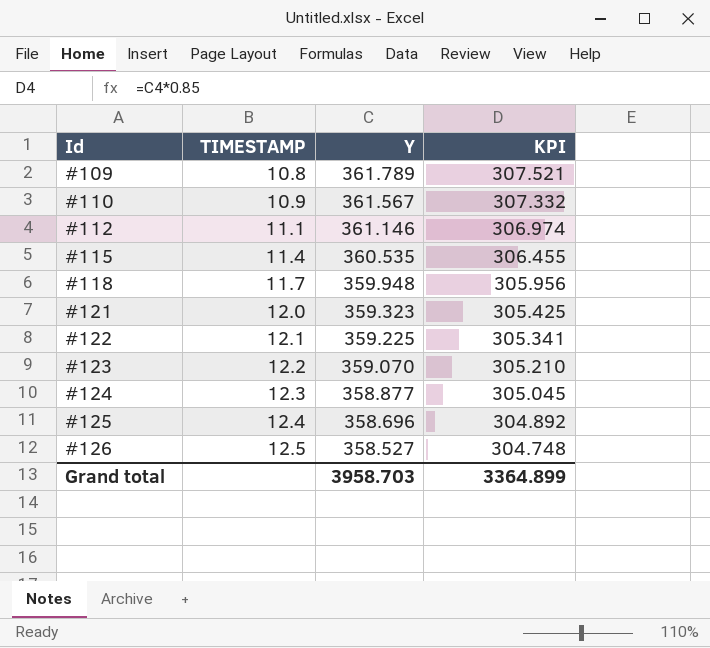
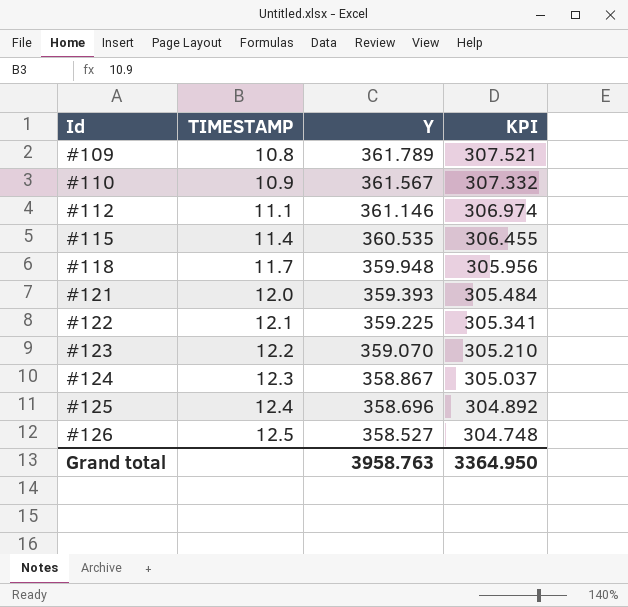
#121 | Y: 359.323 -> 359.393
#121 | KPI: 305.425 -> 305.484
#124 | Y: 358.877 -> 358.867
#124 | KPI: 305.045 -> 305.037
Grand total | Y: 3958.703 -> 3958.763
Grand total | KPI: 3364.899 -> 3364.950

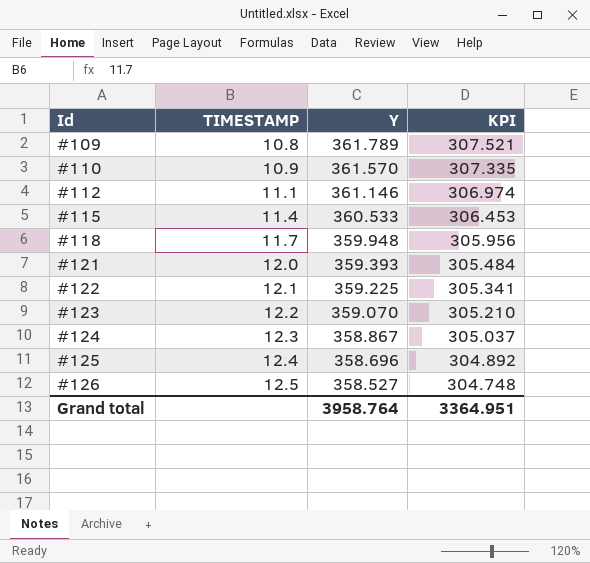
#110 | Y: 361.567 -> 361.570
#110 | KPI: 307.332 -> 307.335
#115 | Y: 360.535 -> 360.533
#115 | KPI: 306.455 -> 306.453
Grand total | Y: 3958.763 -> 3958.764
Grand total | KPI: 3364.950 -> 3364.951

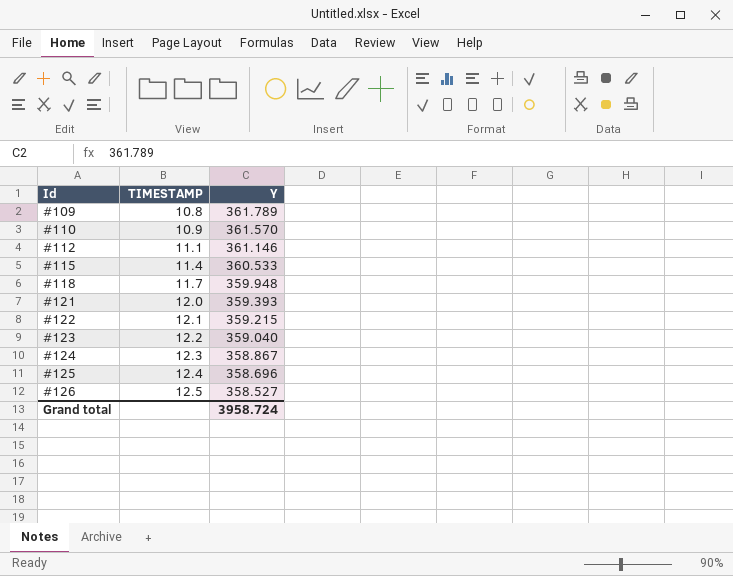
column KPI | formula: [Y] * 0.85 -> none
#122 | Y: 359.225 -> 359.215
#123 | Y: 359.070 -> 359.040
Grand total | Y: 3958.764 -> 3958.724

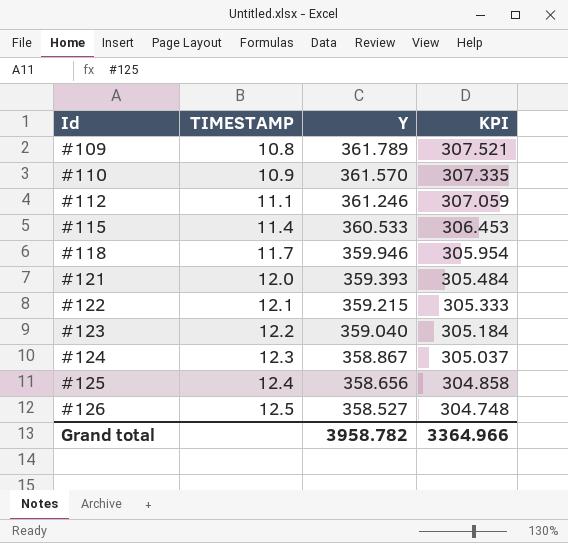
column KPI | formula: none -> [Y] * 0.85
#112 | Y: 361.146 -> 361.246
#118 | Y: 359.948 -> 359.946
#125 | Y: 358.696 -> 358.656
Grand total | Y: 3958.724 -> 3958.782

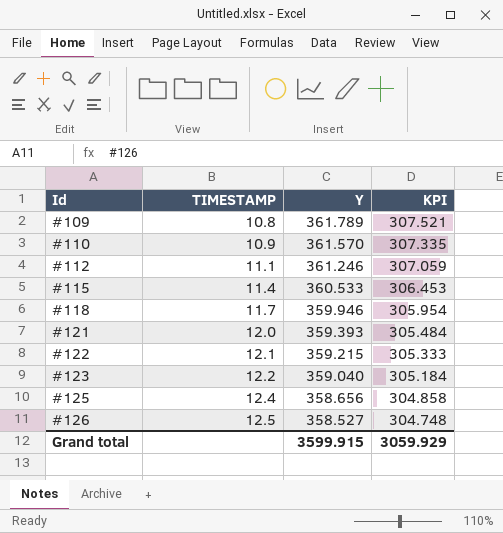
row #124: 12.3 | 358.867 | 305.037 -> none
Grand total | Y: 3958.782 -> 3599.915
Grand total | KPI: 3364.966 -> 3059.929

